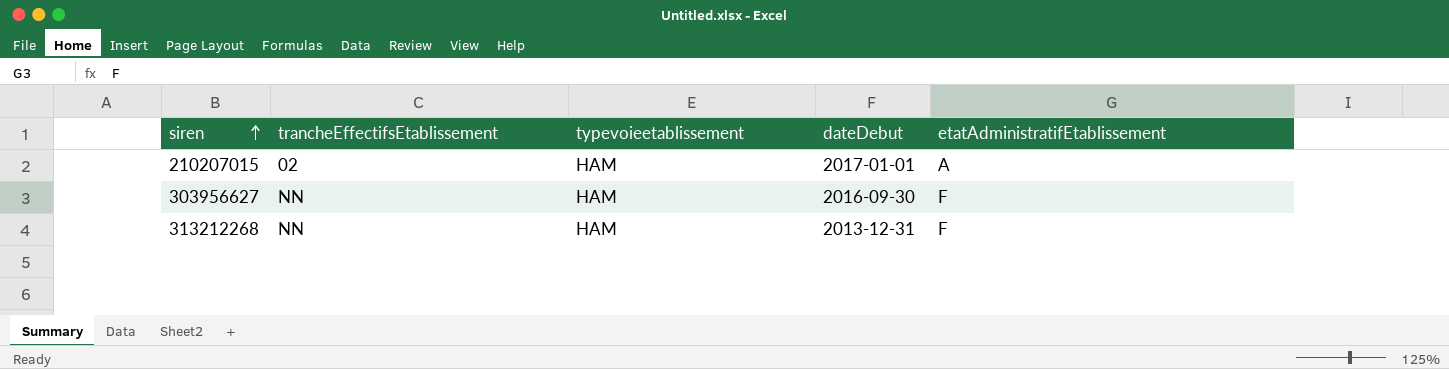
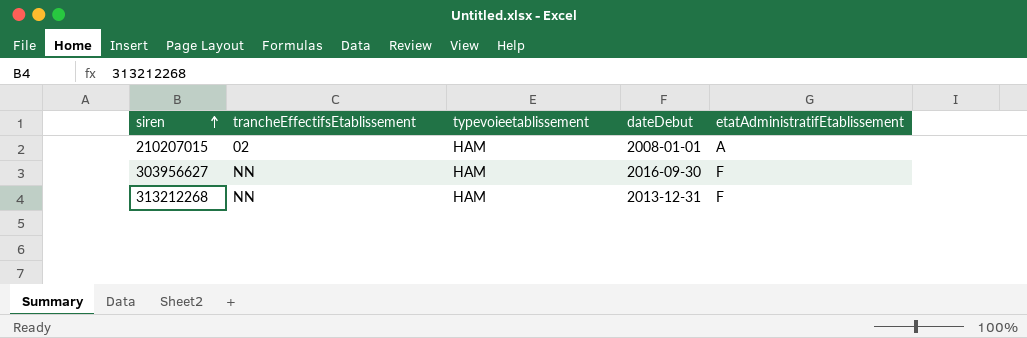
210207015 | dateDebut: 2017-01-01 -> 2008-01-01

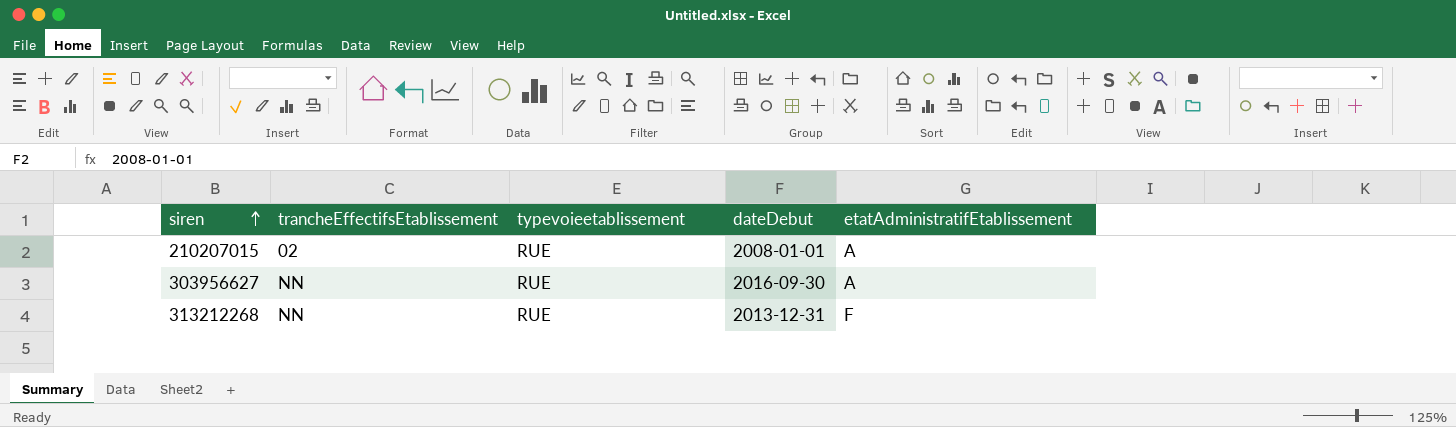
210207015 | typevoieetablissement: HAM -> RUE
303956627 | typevoieetablissement: HAM -> RUE
303956627 | etatAdministratifEtablissement: F -> A
313212268 | typevoieetablissement: HAM -> RUE

